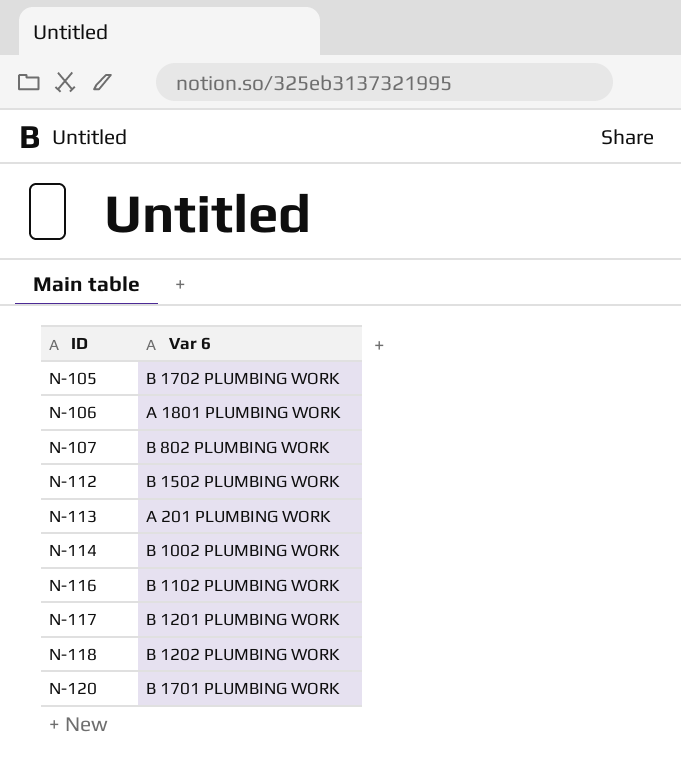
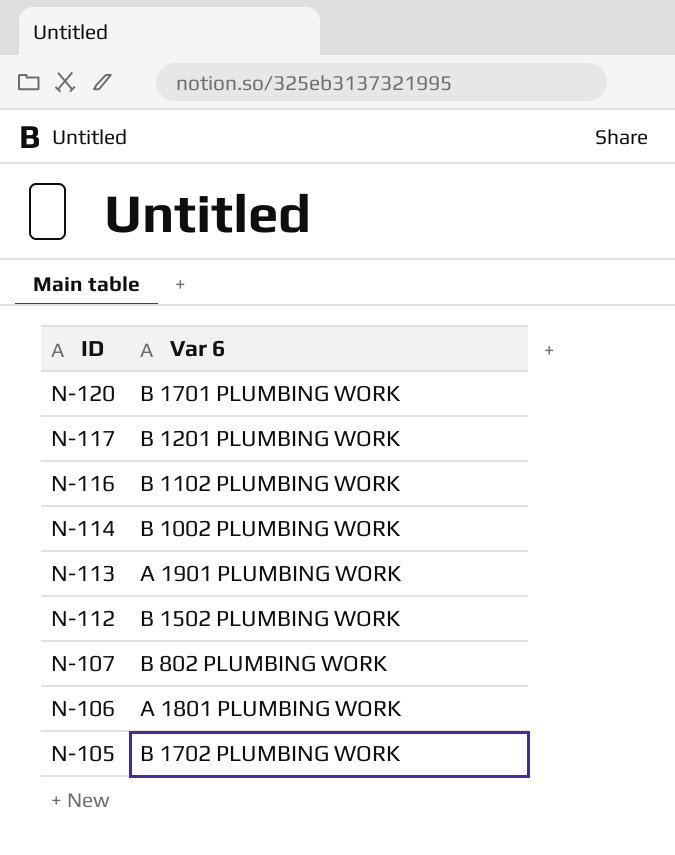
row order: ID ascending -> ID descending
row N-118: B 1202 PLUMBING WORK -> none
N-113 | Var 6: A 201 PLUMBING WORK -> A 1901 PLUMBING WORK

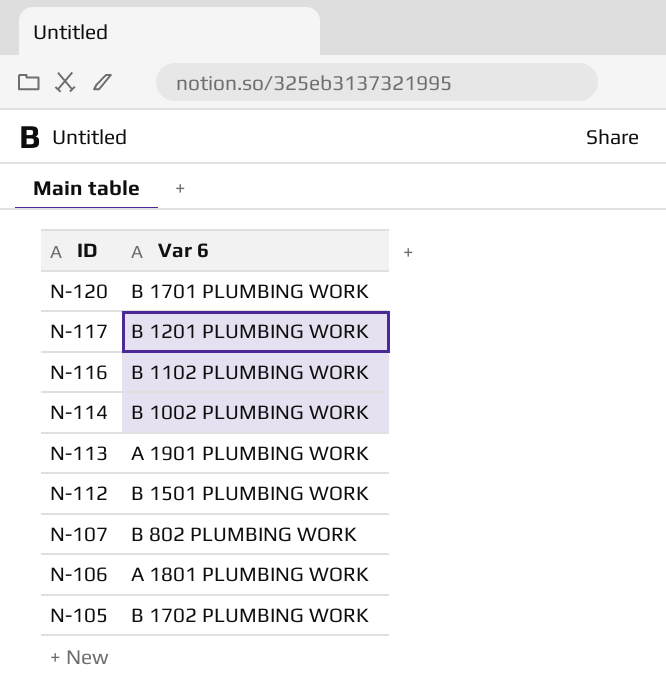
N-112 | Var 6: B 1502 PLUMBING WORK -> B 1501 PLUMBING WORK

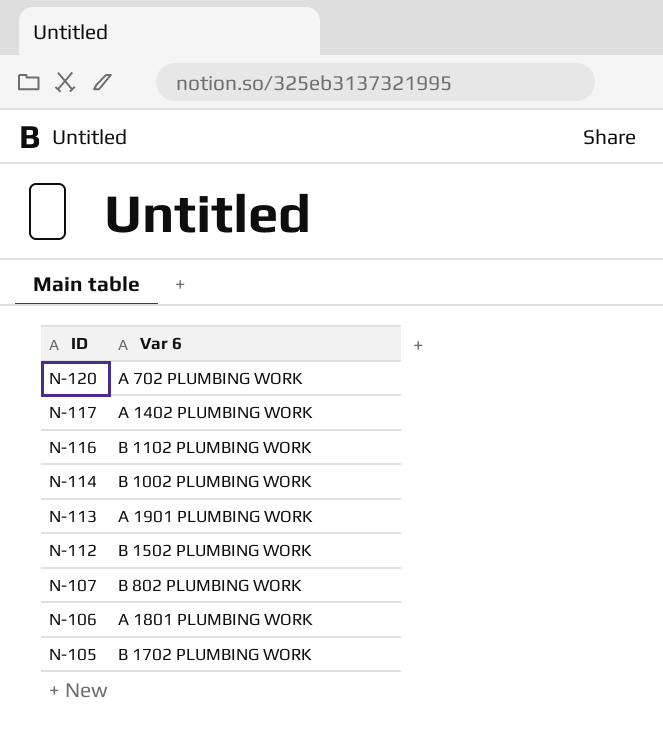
N-120 | Var 6: B 1701 PLUMBING WORK -> A 702 PLUMBING WORK
N-117 | Var 6: B 1201 PLUMBING WORK -> A 1402 PLUMBING WORK
N-112 | Var 6: B 1501 PLUMBING WORK -> B 1502 PLUMBING WORK

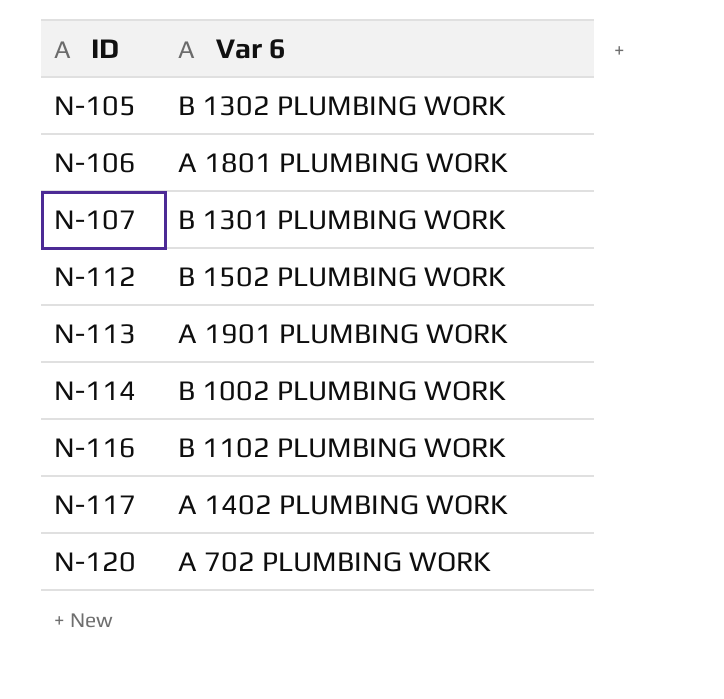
row order: ID descending -> ID ascending
N-105 | Var 6: B 1702 PLUMBING WORK -> B 1302 PLUMBING WORK
N-107 | Var 6: B 802 PLUMBING WORK -> B 1301 PLUMBING WORK

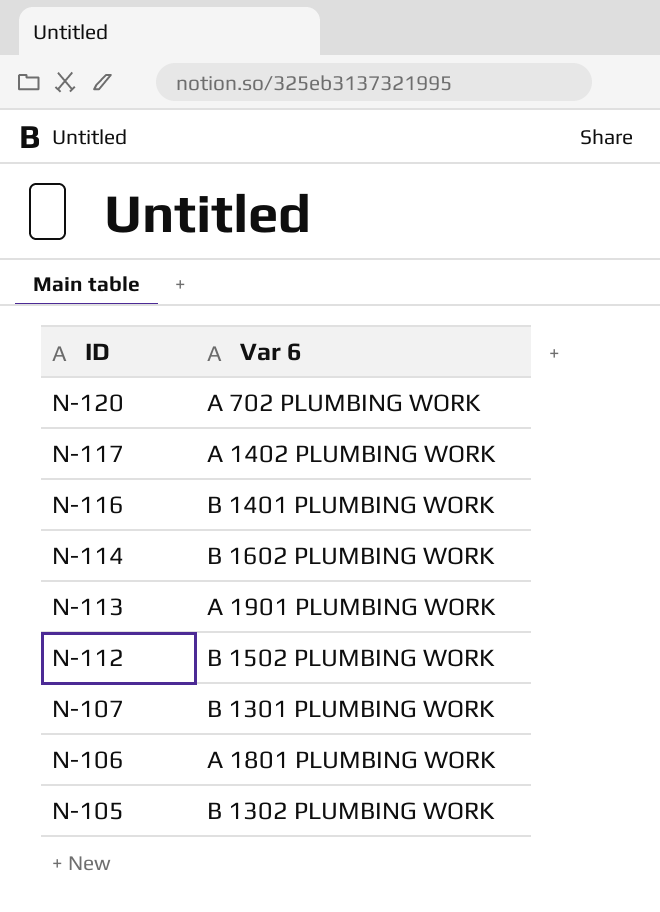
row order: ID ascending -> ID descending
N-116 | Var 6: B 1102 PLUMBING WORK -> B 1401 PLUMBING WORK
N-114 | Var 6: B 1002 PLUMBING WORK -> B 1602 PLUMBING WORK

